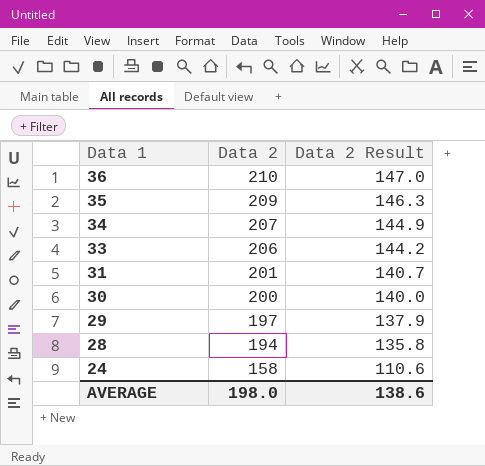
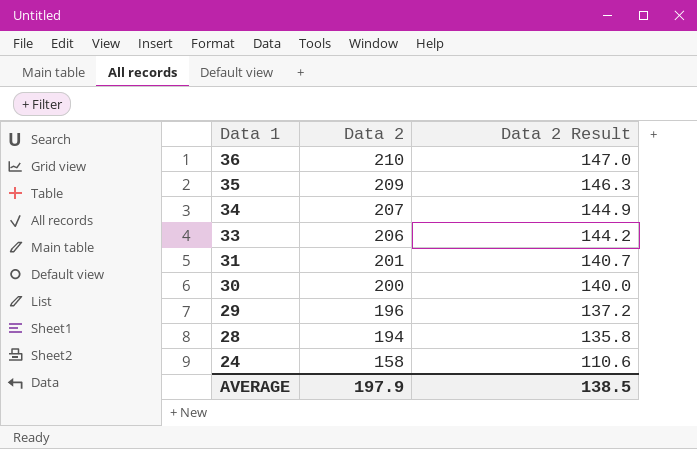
29 | Data 2: 197 -> 196
29 | Data 2 Result: 137.9 -> 137.2
AVERAGE | Data 2: 198.0 -> 197.9
AVERAGE | Data 2 Result: 138.6 -> 138.5

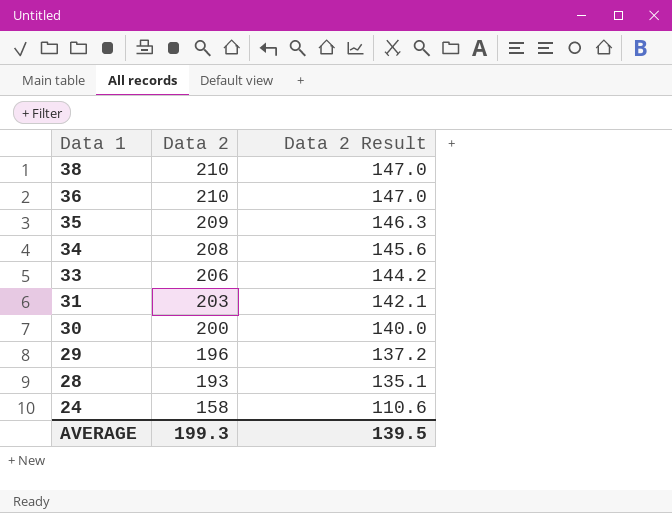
row 38: none -> 210 | 147.0
34 | Data 2: 207 -> 208
34 | Data 2 Result: 144.9 -> 145.6
31 | Data 2: 201 -> 203
31 | Data 2 Result: 140.7 -> 142.1
28 | Data 2: 194 -> 193
28 | Data 2 Result: 135.8 -> 135.1
AVERAGE | Data 2: 197.9 -> 199.3
AVERAGE | Data 2 Result: 138.5 -> 139.5

